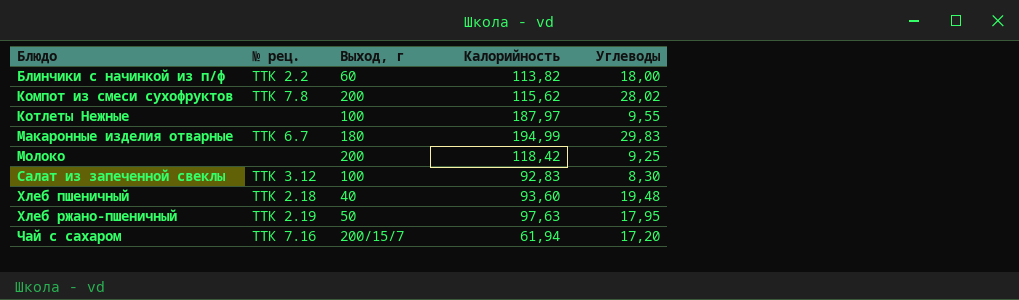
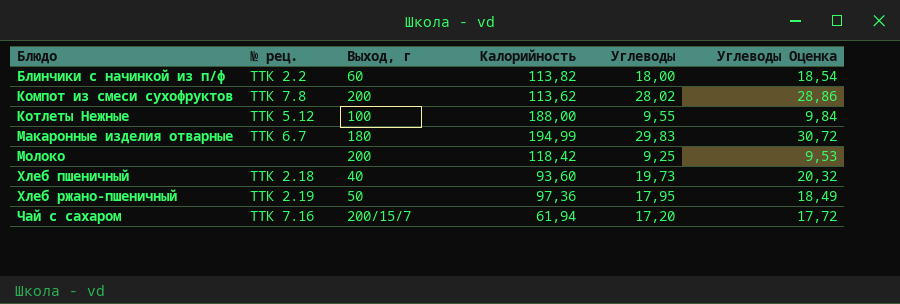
column Углеводы Оценка | formula: none -> [Углеводы] * 1,03
row Салат из запеченной свеклы: ТТК 3.12 | 100 | 92,83 | 8,30 -> none
Компот из смеси сухофруктов | Калорийность: 115,62 -> 113,62
Котлеты Нежные | № рец.: none -> ТТК 5.12
Котлеты Нежные | Калорийность: 187,97 -> 188,00
Хлеб пшеничный | Углеводы: 19,48 -> 19,73
Хлеб ржано-пшеничный | Калорийность: 97,63 -> 97,36

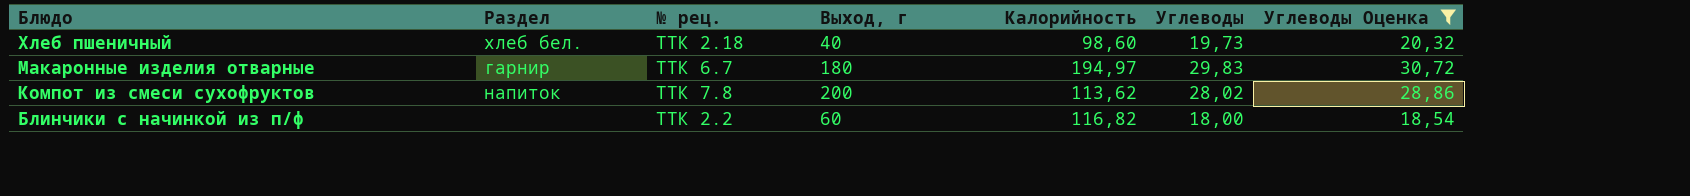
filter: none -> Углеводы Оценка >= 18,54
row order: Блюдо ascending -> Блюдо descending
column Раздел | position: none -> 2
Хлеб пшеничный | Калорийность: 93,60 -> 98,60
Макаронные изделия отварные | Калорийность: 194,99 -> 194,97
Блинчики с начинкой из п/ф | Калорийность: 113,82 -> 116,82

